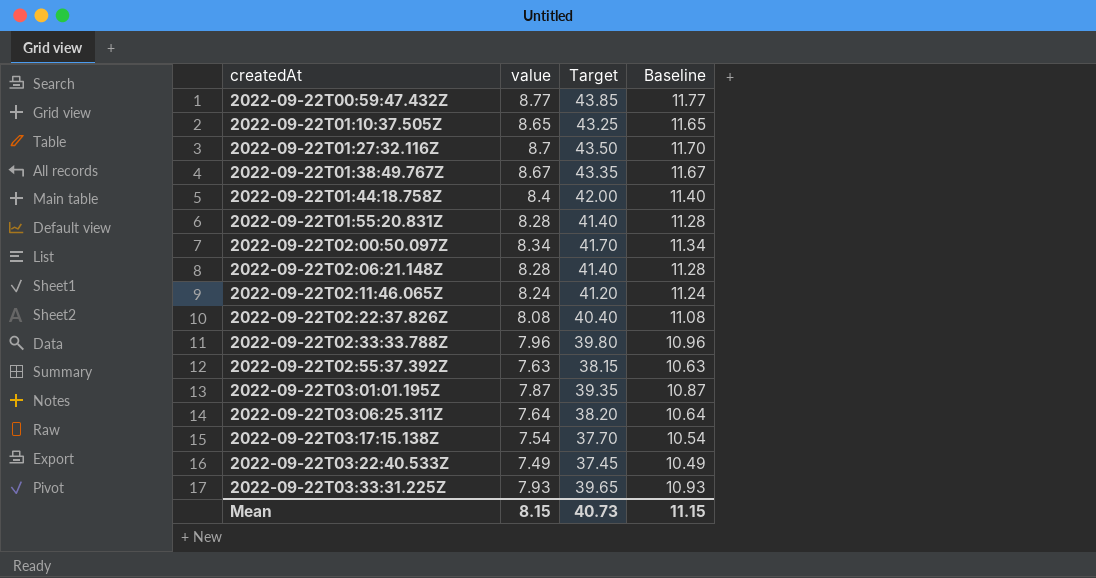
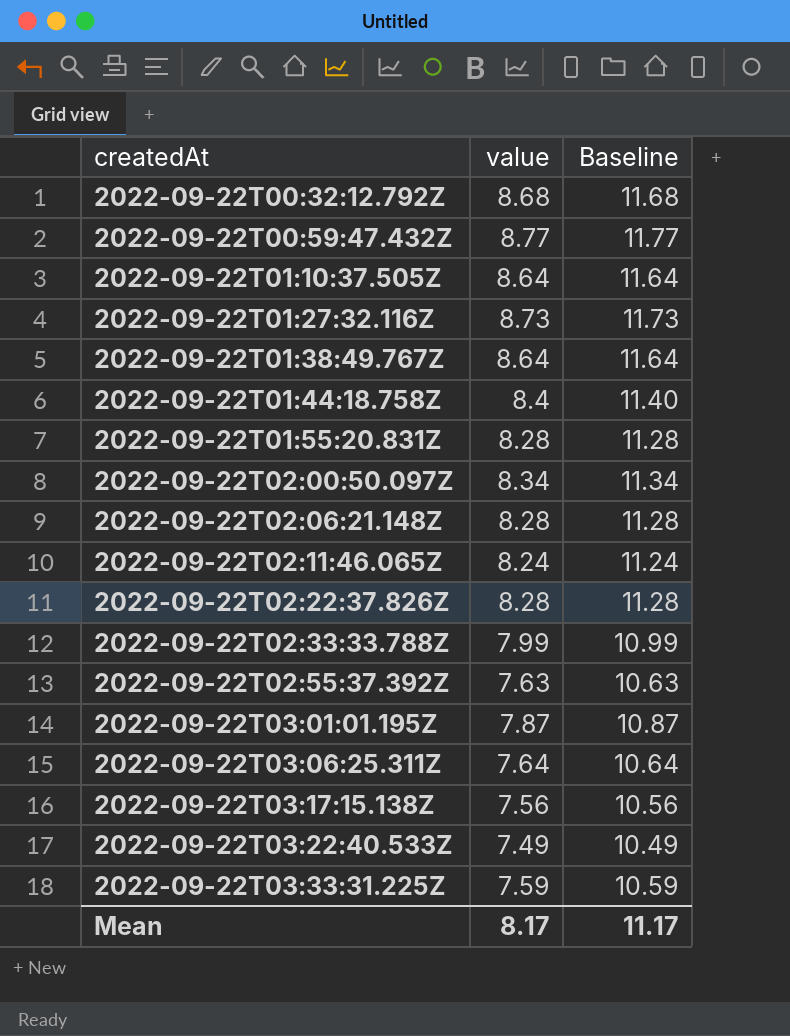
column Target | formula: [value] * 5 -> none
row 2022-09-22T00:32:12.792Z: none -> 8.68 | 11.68
2022-09-22T01:10:37.505Z | value: 8.65 -> 8.64
2022-09-22T01:10:37.505Z | Baseline: 11.65 -> 11.64
2022-09-22T01:27:32.116Z | value: 8.7 -> 8.73
2022-09-22T01:27:32.116Z | Baseline: 11.70 -> 11.73
2022-09-22T01:38:49.767Z | value: 8.67 -> 8.64
2022-09-22T01:38:49.767Z | Baseline: 11.67 -> 11.64
2022-09-22T02:22:37.826Z | value: 8.08 -> 8.28
2022-09-22T02:22:37.826Z | Baseline: 11.08 -> 11.28
2022-09-22T02:33:33.788Z | value: 7.96 -> 7.99
2022-09-22T02:33:33.788Z | Baseline: 10.96 -> 10.99
2022-09-22T03:17:15.138Z | value: 7.54 -> 7.56
2022-09-22T03:17:15.138Z | Baseline: 10.54 -> 10.56
2022-09-22T03:33:31.225Z | value: 7.93 -> 7.59
2022-09-22T03:33:31.225Z | Baseline: 10.93 -> 10.59
Mean | value: 8.15 -> 8.17
Mean | Baseline: 11.15 -> 11.17

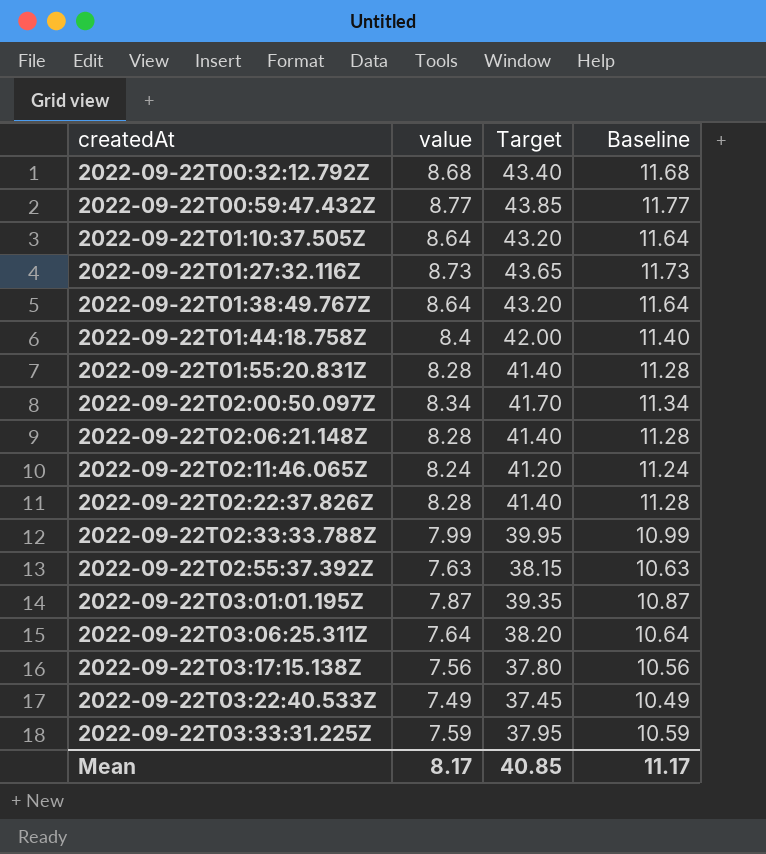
column Target | formula: none -> [value] * 5

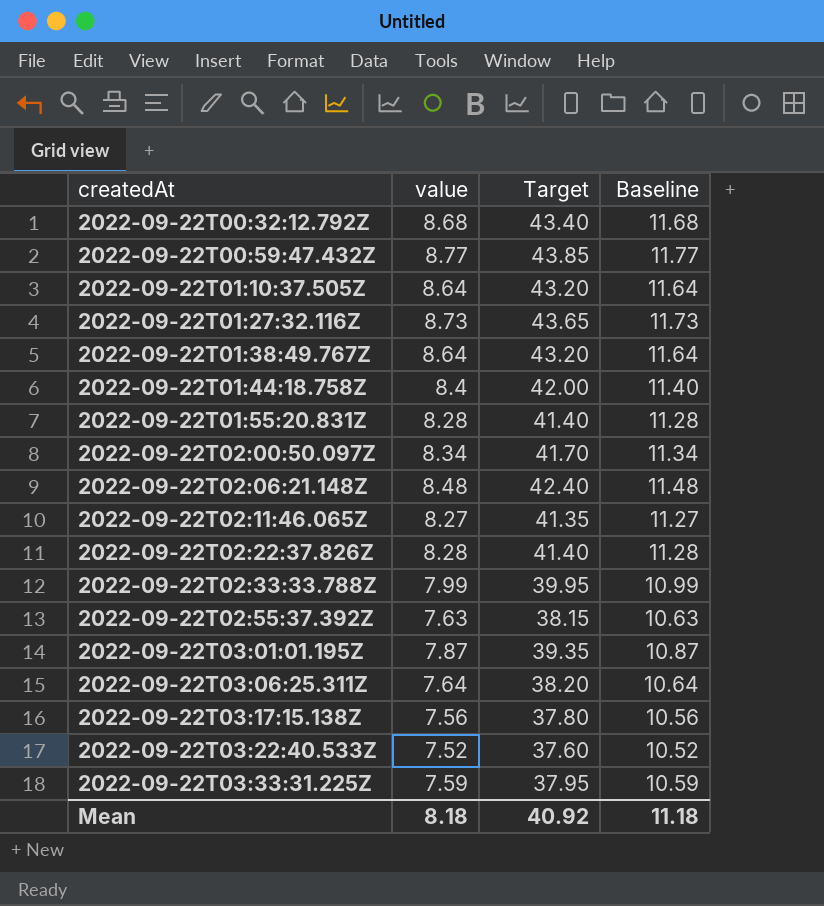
2022-09-22T02:06:21.148Z | value: 8.28 -> 8.48
2022-09-22T02:06:21.148Z | Target: 41.40 -> 42.40
2022-09-22T02:06:21.148Z | Baseline: 11.28 -> 11.48
2022-09-22T02:11:46.065Z | value: 8.24 -> 8.27
2022-09-22T02:11:46.065Z | Target: 41.20 -> 41.35
2022-09-22T02:11:46.065Z | Baseline: 11.24 -> 11.27
2022-09-22T03:22:40.533Z | value: 7.49 -> 7.52
2022-09-22T03:22:40.533Z | Target: 37.45 -> 37.60
2022-09-22T03:22:40.533Z | Baseline: 10.49 -> 10.52
Mean | value: 8.17 -> 8.18
Mean | Target: 40.85 -> 40.92
Mean | Baseline: 11.17 -> 11.18

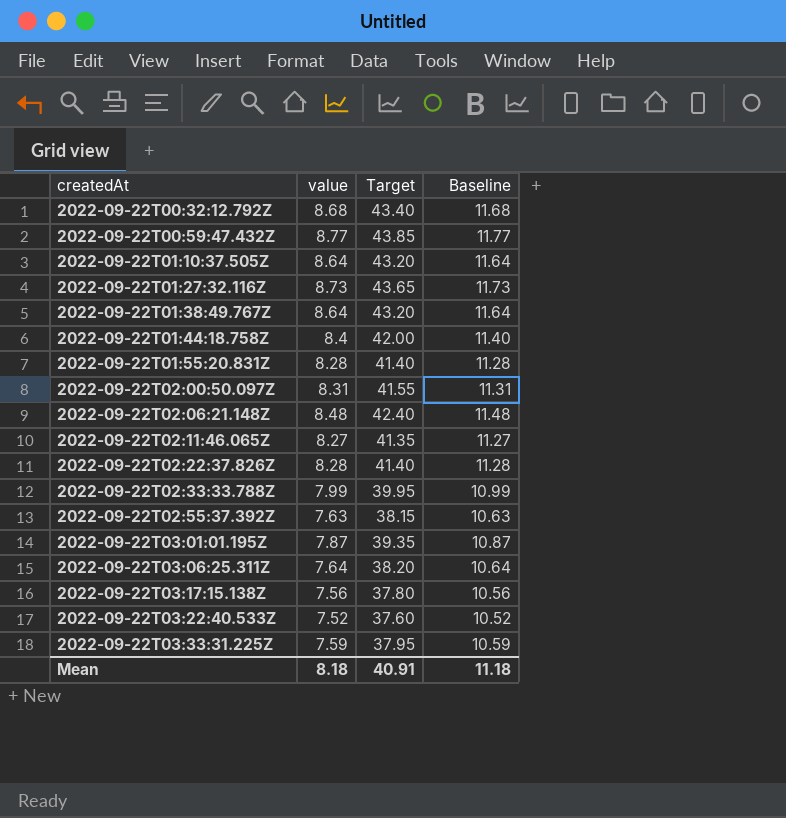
2022-09-22T02:00:50.097Z | value: 8.34 -> 8.31
2022-09-22T02:00:50.097Z | Target: 41.70 -> 41.55
2022-09-22T02:00:50.097Z | Baseline: 11.34 -> 11.31
Mean | Target: 40.92 -> 40.91

